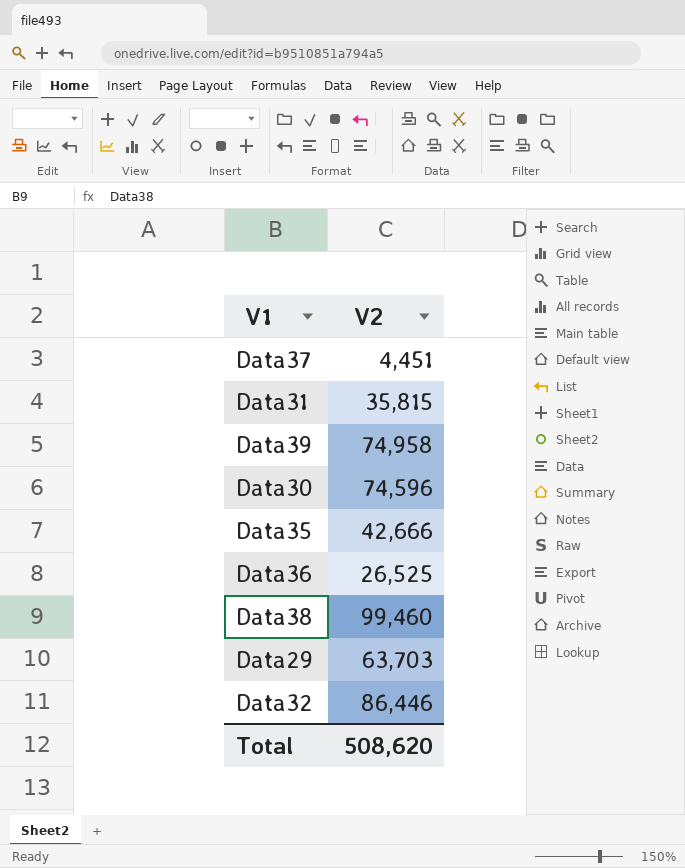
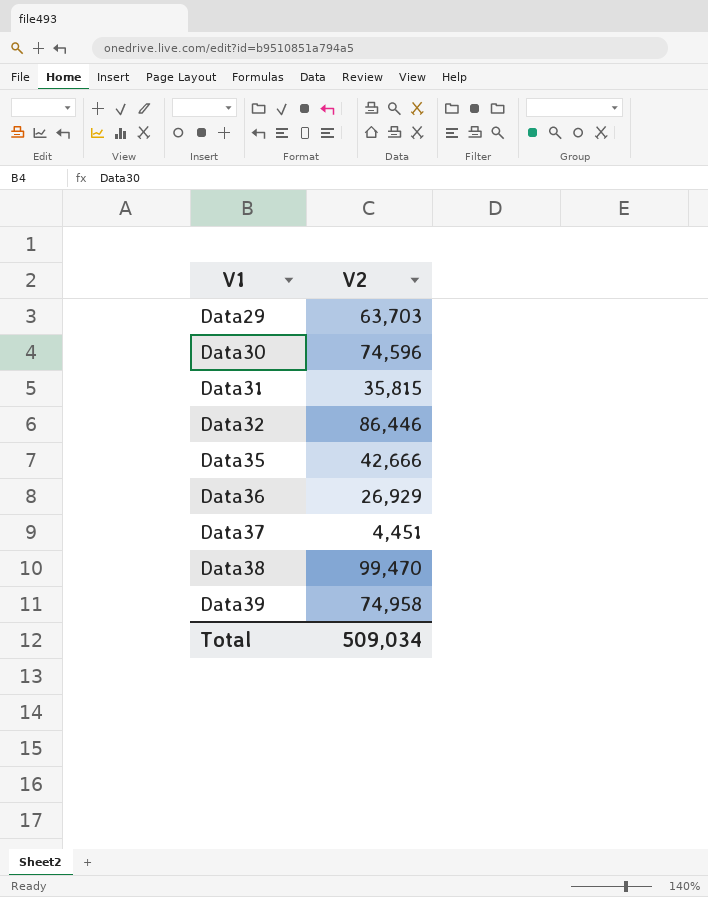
row order: none -> V1 ascending
Data36 | V2: 26,525 -> 26,929
Data38 | V2: 99,460 -> 99,470
Total | V2: 508,620 -> 509,034

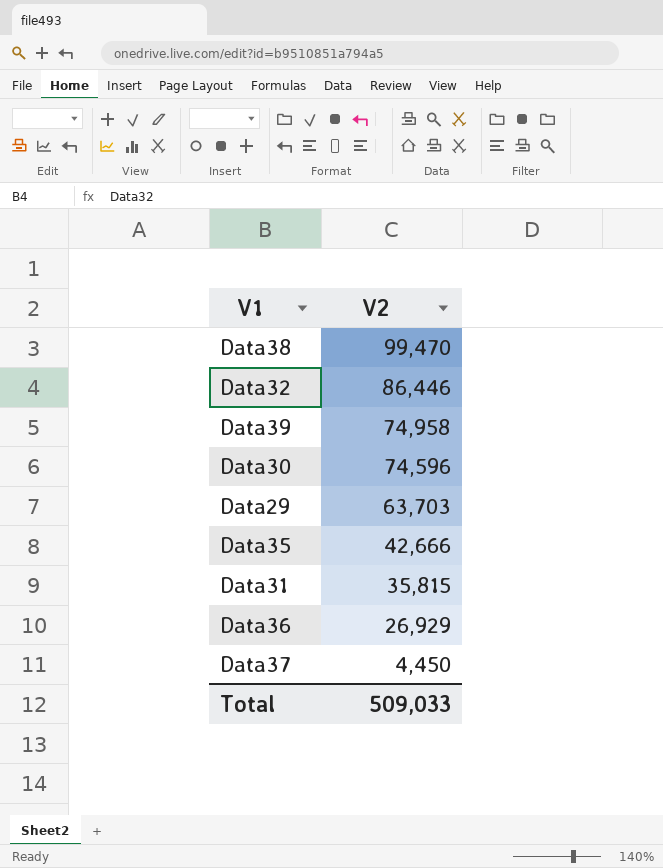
row order: V1 ascending -> V2 descending
Data37 | V2: 4,451 -> 4,450
Total | V2: 509,034 -> 509,033

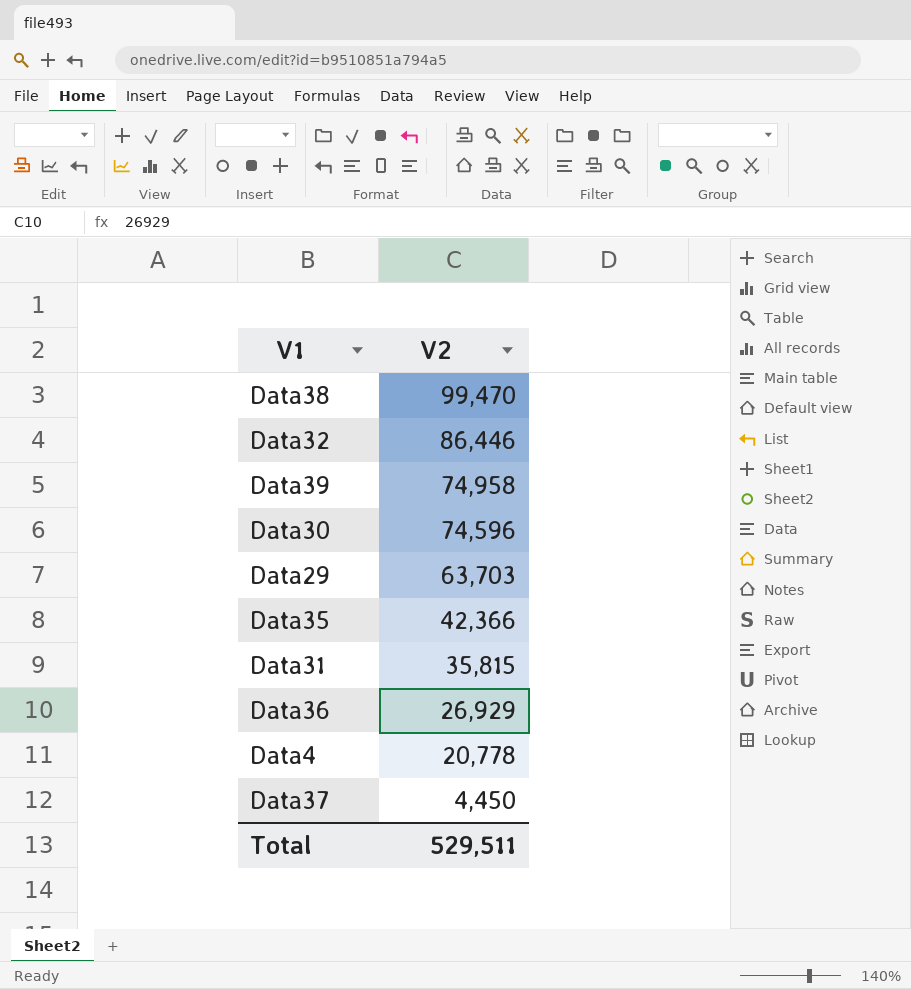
Data35 | V2: 42,666 -> 42,366
row Data4: none -> 20,778
Total | V2: 509,033 -> 529,511

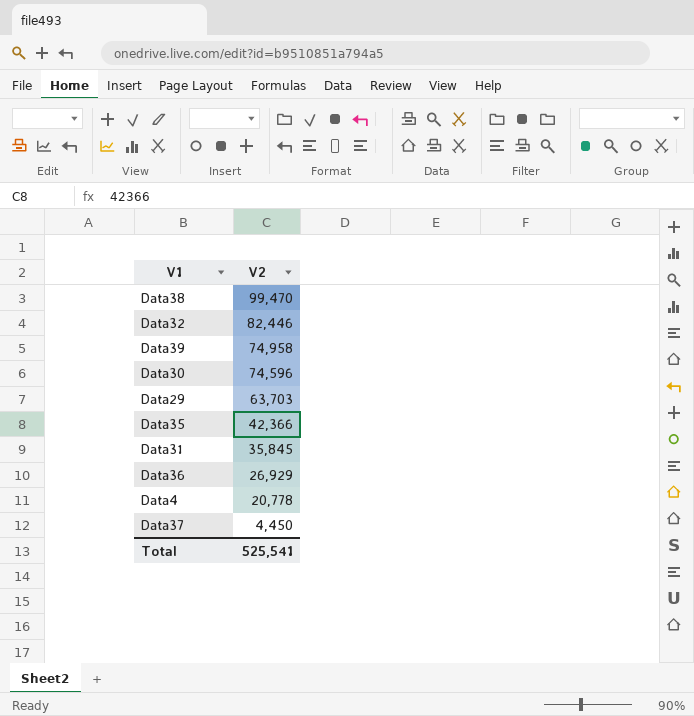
Data32 | V2: 86,446 -> 82,446
Data31 | V2: 35,815 -> 35,845
Total | V2: 529,511 -> 525,541

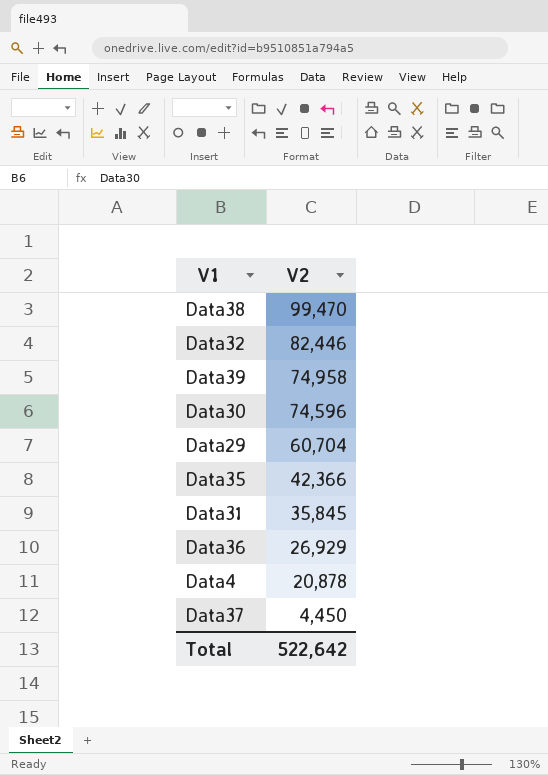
Data29 | V2: 63,703 -> 60,704
Data4 | V2: 20,778 -> 20,878
Total | V2: 525,541 -> 522,642

